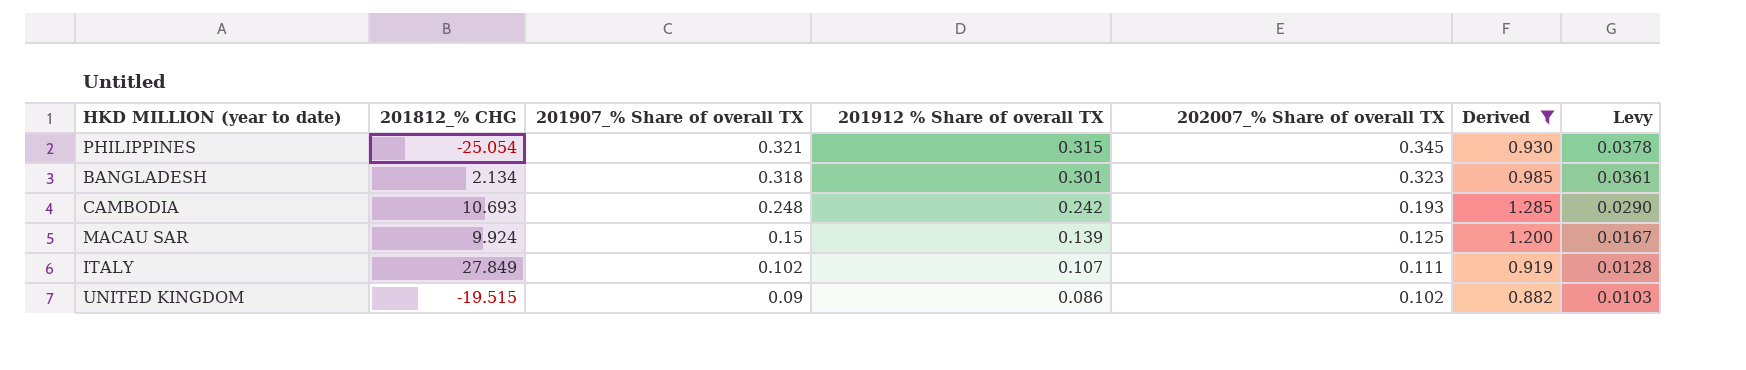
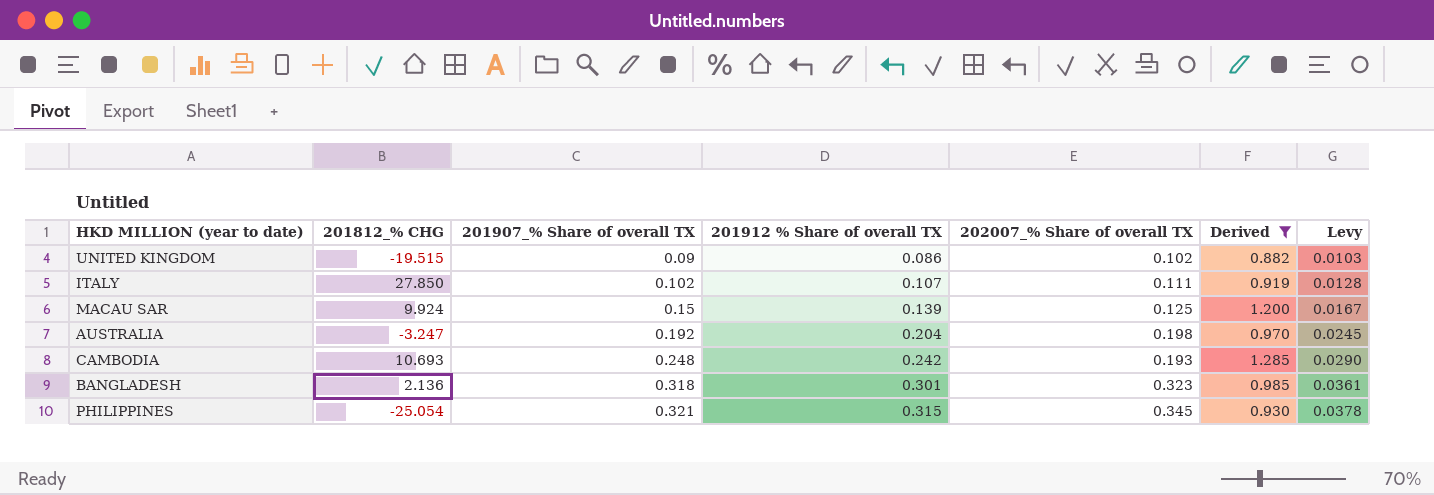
row order: 201907_% Share of overall TX descending -> 201907_% Share of overall TX ascending
ITALY | 201812_% CHG: 27.849 -> 27.850
row AUSTRALIA: none -> -3.247 | 0.192 | 0.204 | 0.198 | 0.970 | 0.0245
BANGLADESH | 201812_% CHG: 2.134 -> 2.136

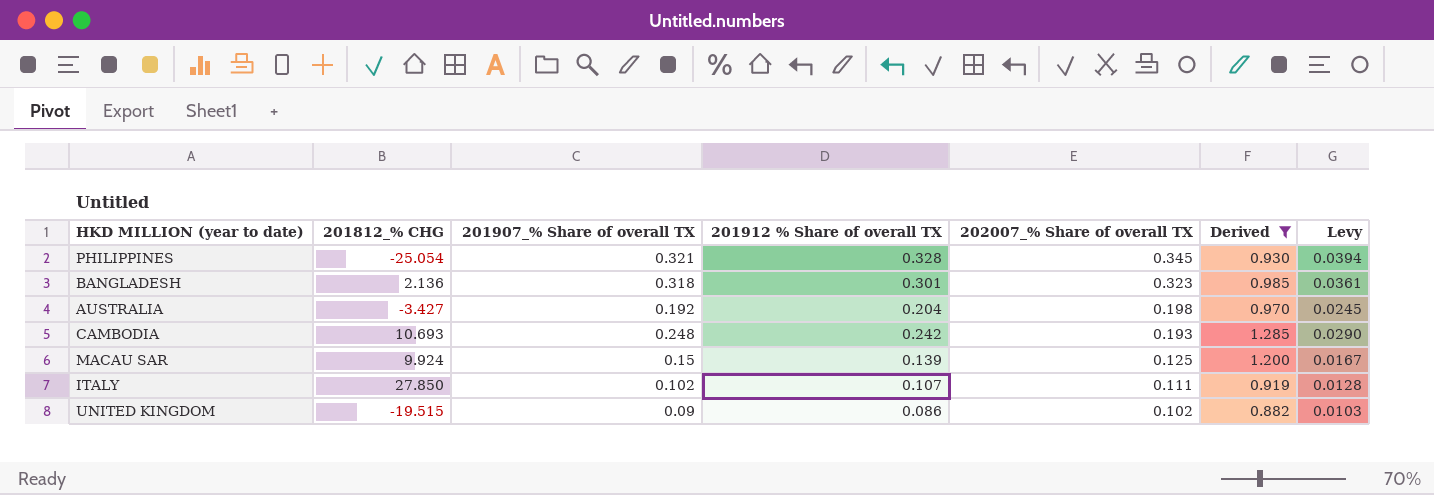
row order: 201907_% Share of overall TX ascending -> 202007_% Share of overall TX descending
PHILIPPINES | 201912 % Share of overall TX: 0.315 -> 0.328
PHILIPPINES | Levy: 0.0378 -> 0.0394
AUSTRALIA | 201812_% CHG: -3.247 -> -3.427

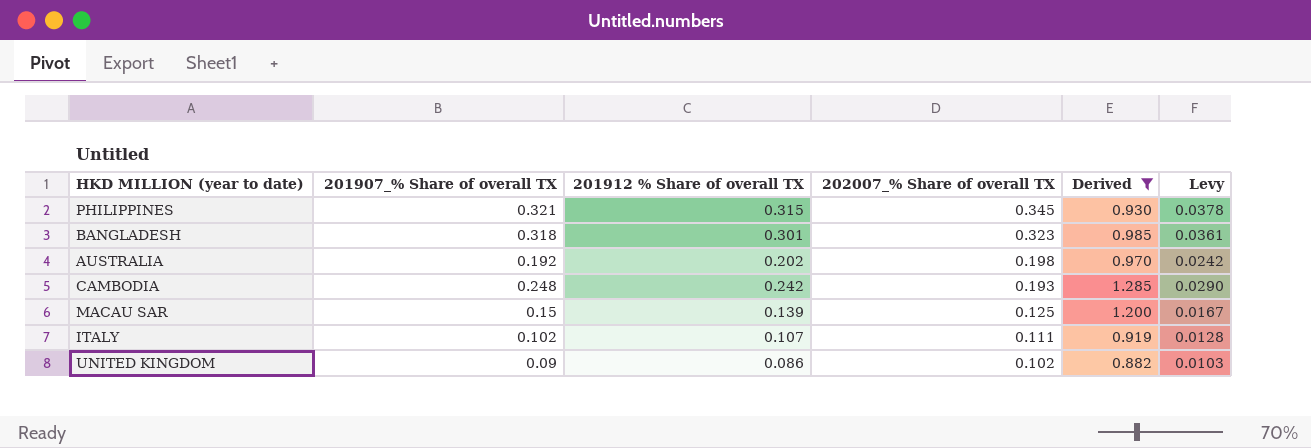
column 201812_% CHG | position: 2 -> none
PHILIPPINES | 201912 % Share of overall TX: 0.328 -> 0.315
PHILIPPINES | Levy: 0.0394 -> 0.0378
AUSTRALIA | 201912 % Share of overall TX: 0.204 -> 0.202
AUSTRALIA | Levy: 0.0245 -> 0.0242

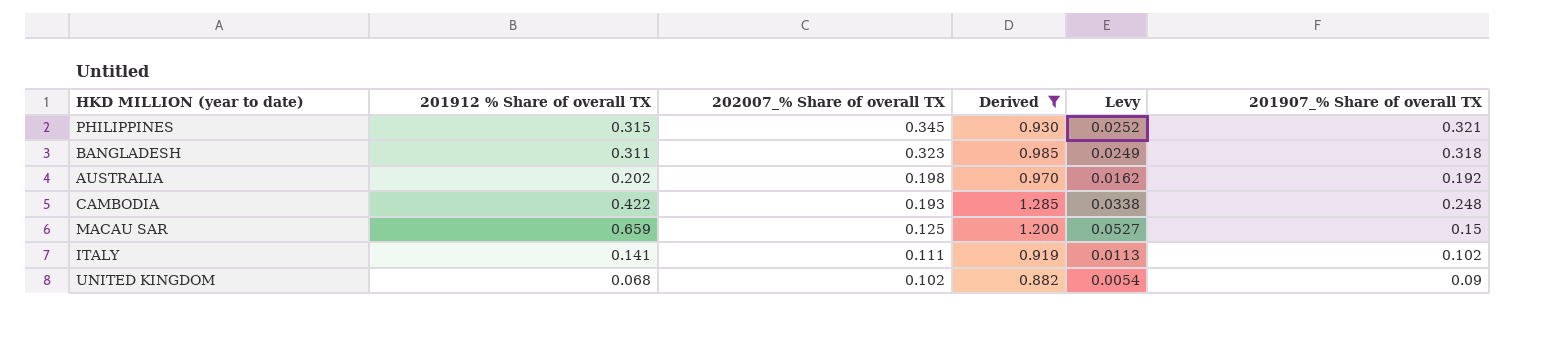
column Levy | formula: [201912 % Share of overall TX] * 0.12 -> [201912 % Share of overall TX] * 0.08
column 201907_% Share of overall TX | position: 2 -> 6
BANGLADESH | 201912 % Share of overall TX: 0.301 -> 0.311
CAMBODIA | 201912 % Share of overall TX: 0.242 -> 0.422
MACAU SAR | 201912 % Share of overall TX: 0.139 -> 0.659
ITALY | 201912 % Share of overall TX: 0.107 -> 0.141
UNITED KINGDOM | 201912 % Share of overall TX: 0.086 -> 0.068

